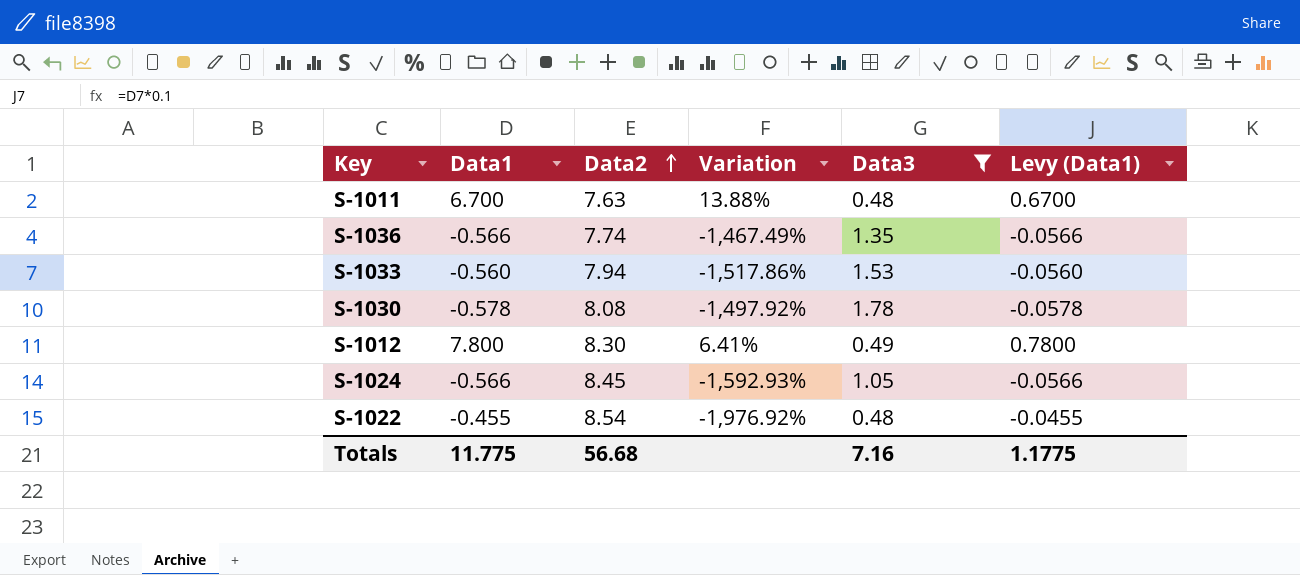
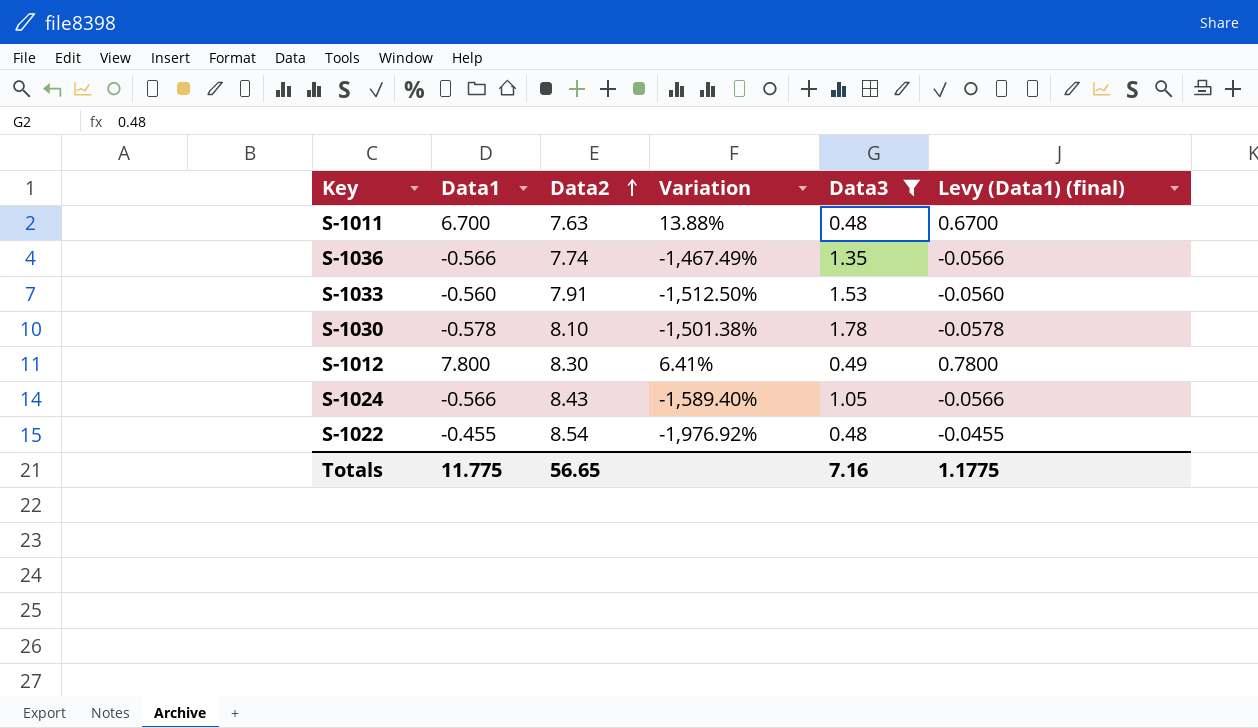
column name: Levy (Data1) -> Levy (Data1) (final)
S-1033 | Data2: 7.94 -> 7.91
S-1033 | Variation: -1,517.86% -> -1,512.50%
S-1030 | Data2: 8.08 -> 8.10
S-1030 | Variation: -1,497.92% -> -1,501.38%
S-1024 | Data2: 8.45 -> 8.43
S-1024 | Variation: -1,592.93% -> -1,589.40%
Totals | Data2: 56.68 -> 56.65

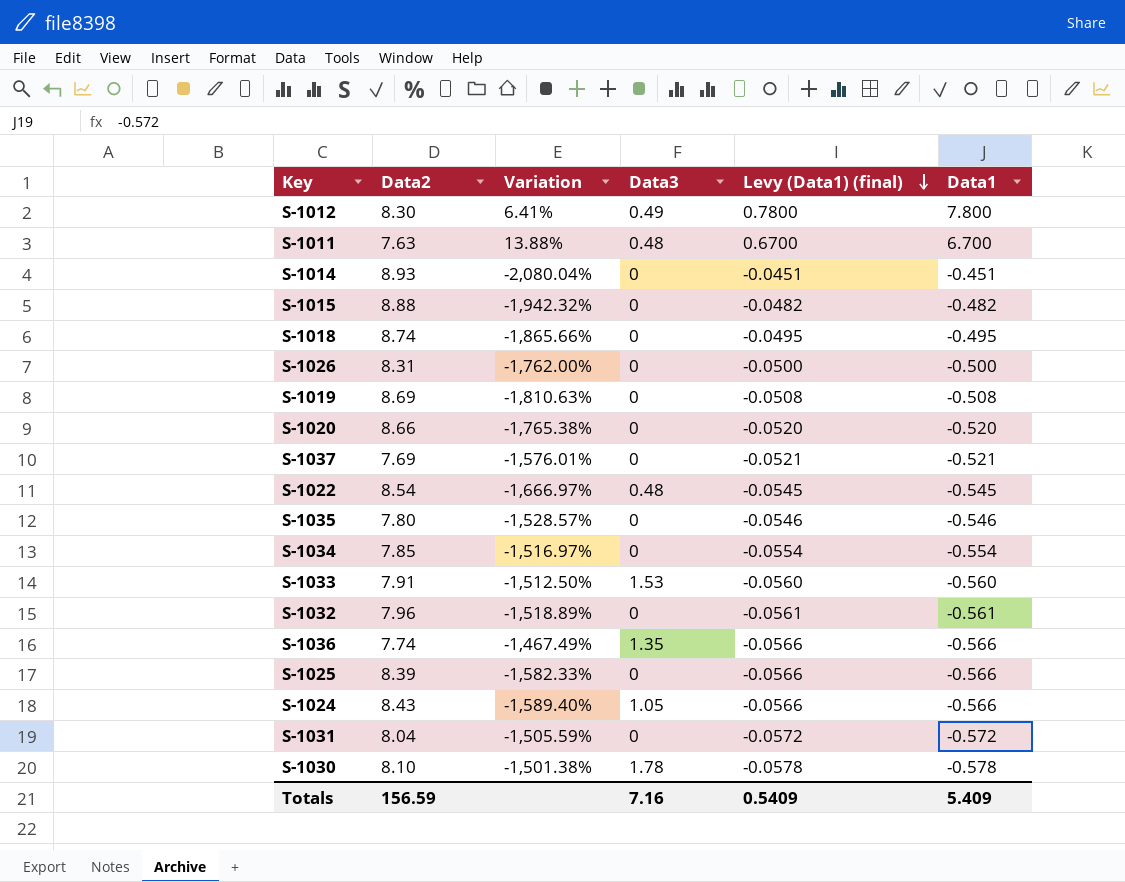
filter: Data3 != 0 -> none
row order: Data2 ascending -> Levy (Data1) (final) descending
column Data1 | position: 2 -> 6
S-1022 | Variation: -1,976.92% -> -1,666.97%
S-1022 | Levy (Data1) (final): -0.0455 -> -0.0545
S-1022 | Data1: -0.455 -> -0.545
Totals | Data2: 56.65 -> 156.59
Totals | Levy (Data1) (final): 1.1775 -> 0.5409
Totals | Data1: 11.775 -> 5.409

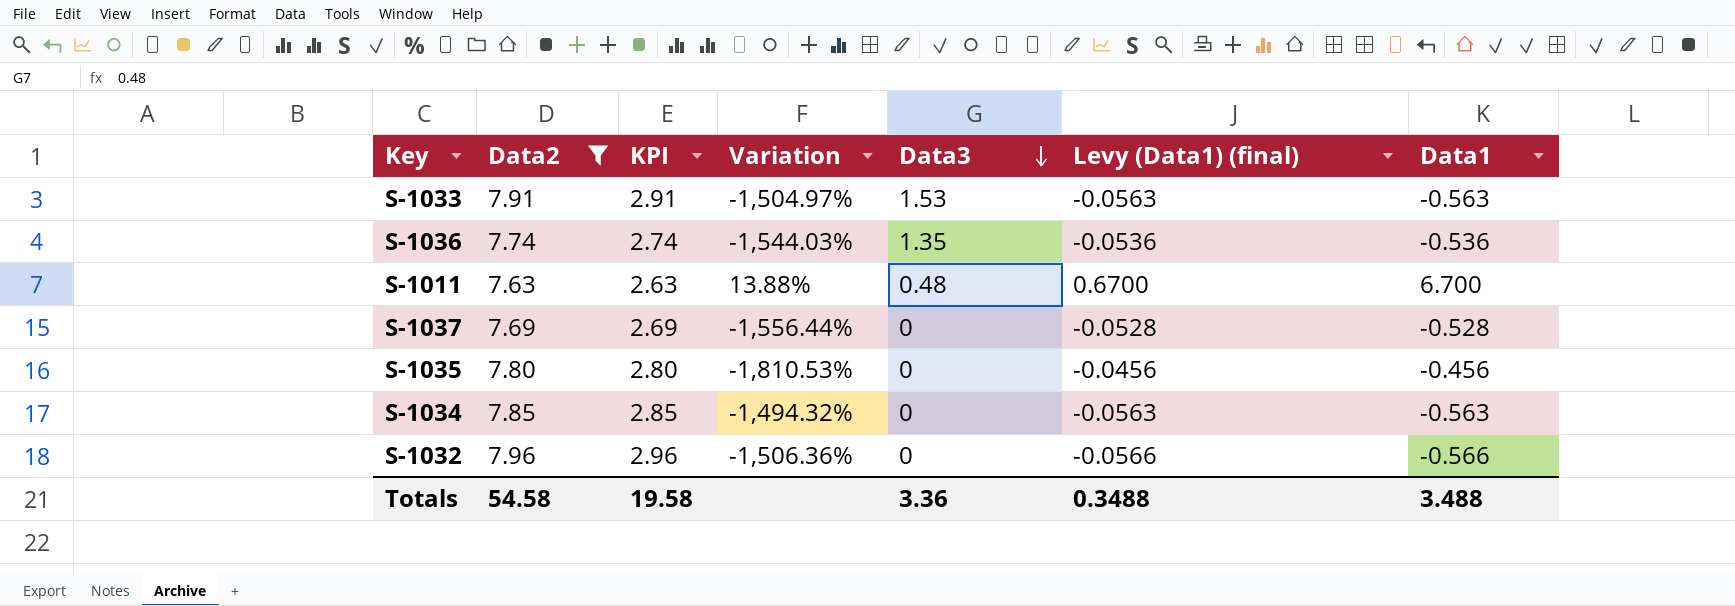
filter: none -> Data2 <= 7.96
row order: Levy (Data1) (final) descending -> Data3 descending
column KPI | formula: none -> [Data2] - 5
S-1033 | Variation: -1,512.50% -> -1,504.97%
S-1033 | Levy (Data1) (final): -0.0560 -> -0.0563
S-1033 | Data1: -0.560 -> -0.563
S-1036 | Variation: -1,467.49% -> -1,544.03%
S-1036 | Levy (Data1) (final): -0.0566 -> -0.0536
S-1036 | Data1: -0.566 -> -0.536
S-1037 | Variation: -1,576.01% -> -1,556.44%
S-1037 | Levy (Data1) (final): -0.0521 -> -0.0528
S-1037 | Data1: -0.521 -> -0.528
S-1035 | Variation: -1,528.57% -> -1,810.53%
S-1035 | Levy (Data1) (final): -0.0546 -> -0.0456
S-1035 | Data1: -0.546 -> -0.456
S-1034 | Variation: -1,516.97% -> -1,494.32%
S-1034 | Levy (Data1) (final): -0.0554 -> -0.0563
S-1034 | Data1: -0.554 -> -0.563
S-1032 | Variation: -1,518.89% -> -1,506.36%
S-1032 | Levy (Data1) (final): -0.0561 -> -0.0566
S-1032 | Data1: -0.561 -> -0.566
Totals | Data2: 156.59 -> 54.58
Totals | Data3: 7.16 -> 3.36
Totals | Levy (Data1) (final): 0.5409 -> 0.3488
Totals | Data1: 5.409 -> 3.488

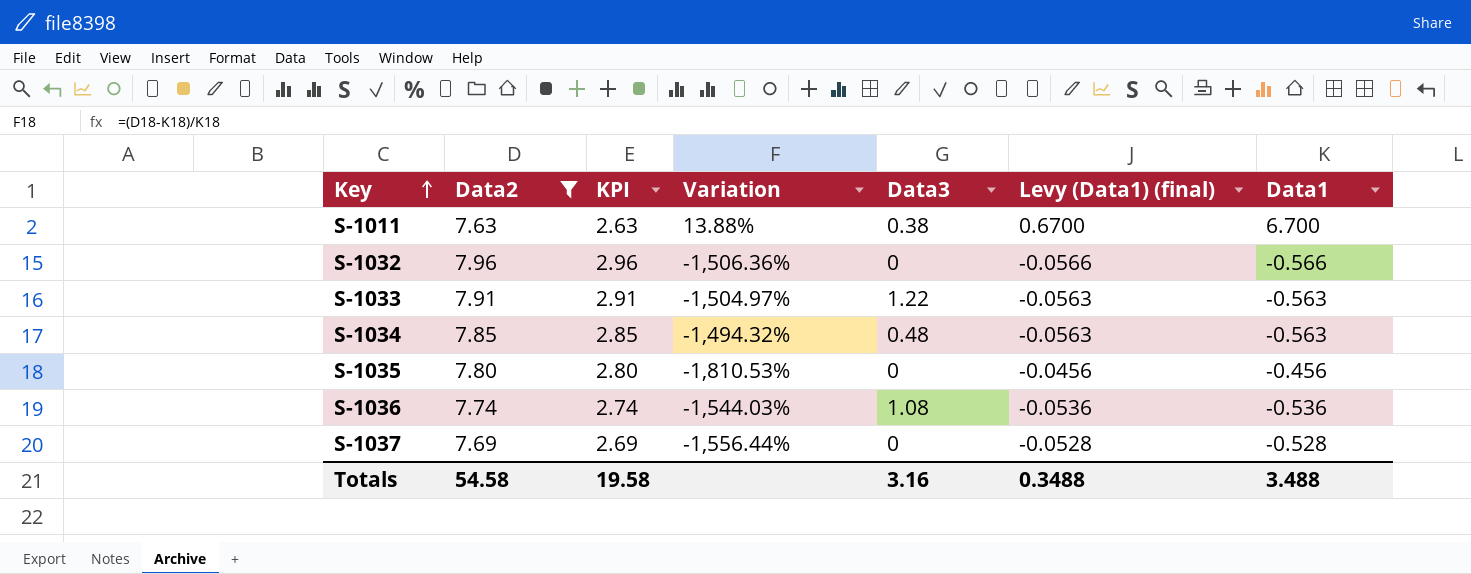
row order: Data3 descending -> Key ascending
S-1011 | Data3: 0.48 -> 0.38
S-1033 | Data3: 1.53 -> 1.22
S-1034 | Data3: 0 -> 0.48
S-1036 | Data3: 1.35 -> 1.08
Totals | Data3: 3.36 -> 3.16

